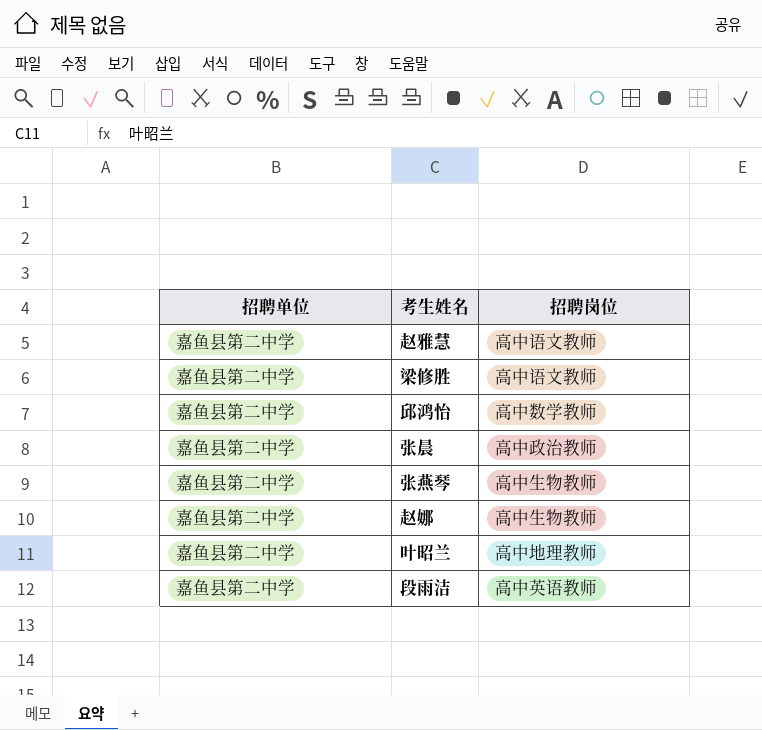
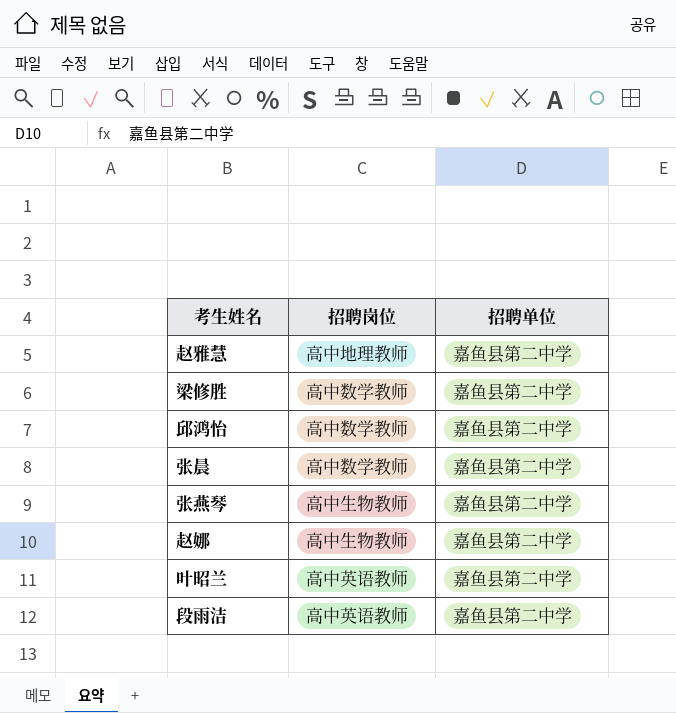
column 招聘单位 | position: 1 -> 3
赵雅慧 | 招聘岗位: 高中语文教师 -> 高中地理教师
梁修胜 | 招聘岗位: 高中语文教师 -> 高中数学教师
张晨 | 招聘岗位: 高中政治教师 -> 高中数学教师
叶昭兰 | 招聘岗位: 高中地理教师 -> 高中英语教师

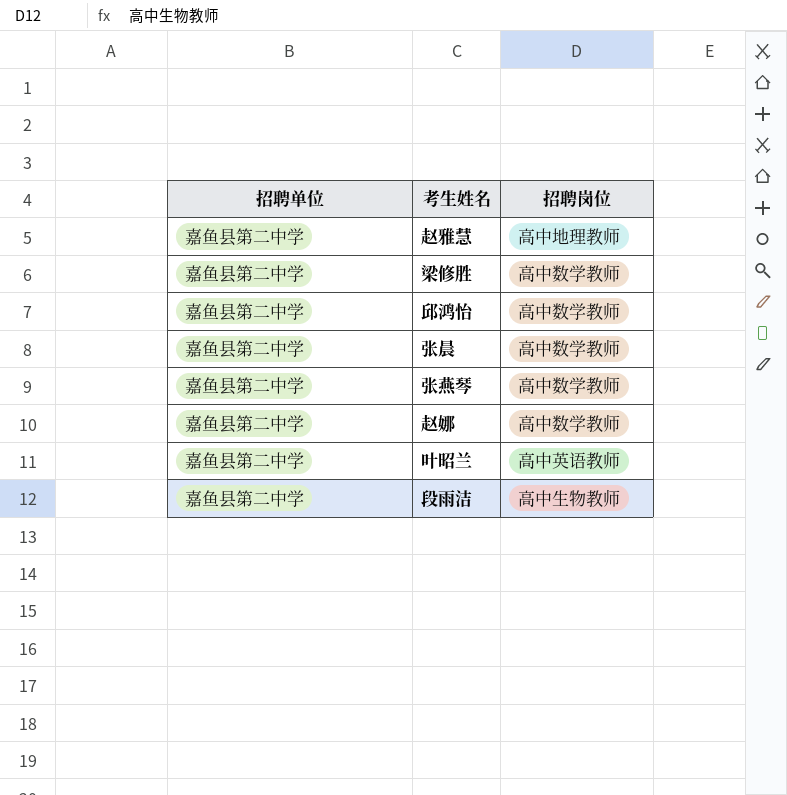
column 招聘单位 | position: 3 -> 1
张燕琴 | 招聘岗位: 高中生物教师 -> 高中数学教师
赵娜 | 招聘岗位: 高中生物教师 -> 高中数学教师
段雨洁 | 招聘岗位: 高中英语教师 -> 高中生物教师

